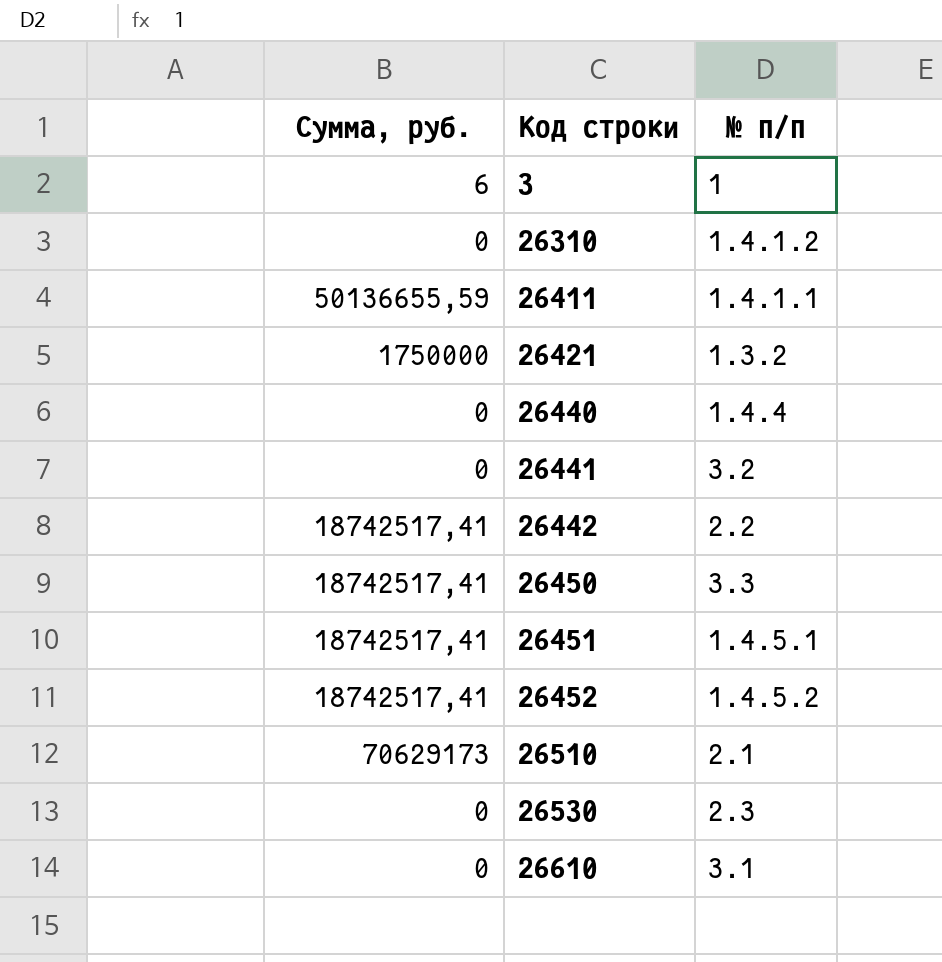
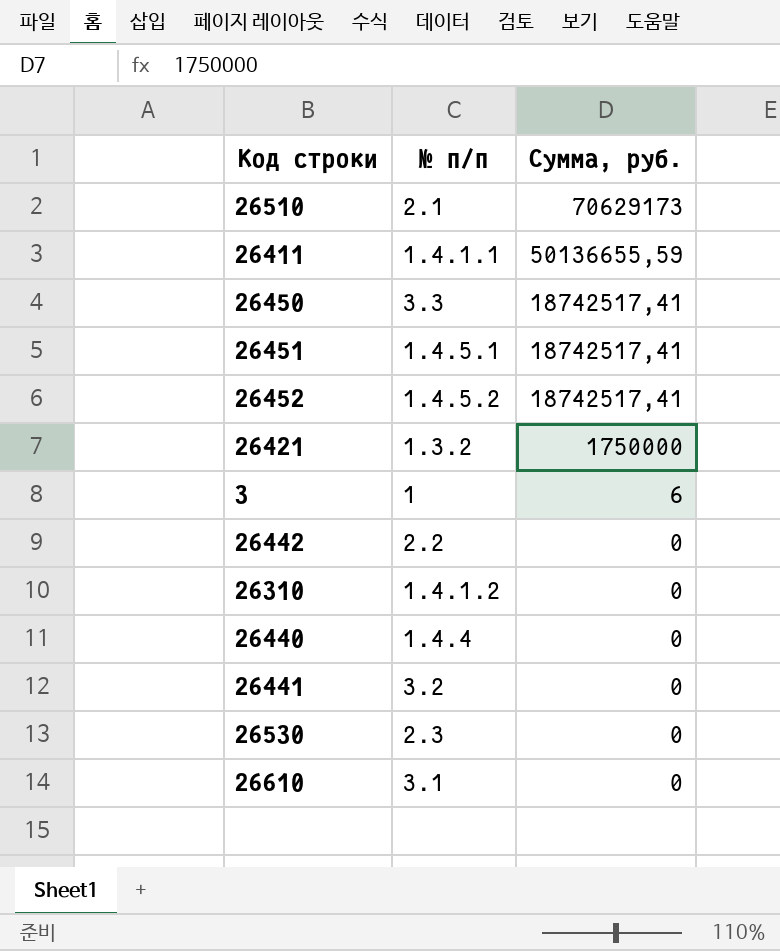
row order: Код строки ascending -> Сумма, руб. descending
column Сумма, руб. | position: 1 -> 3
26442 | Сумма, руб.: 18742517,41 -> 0

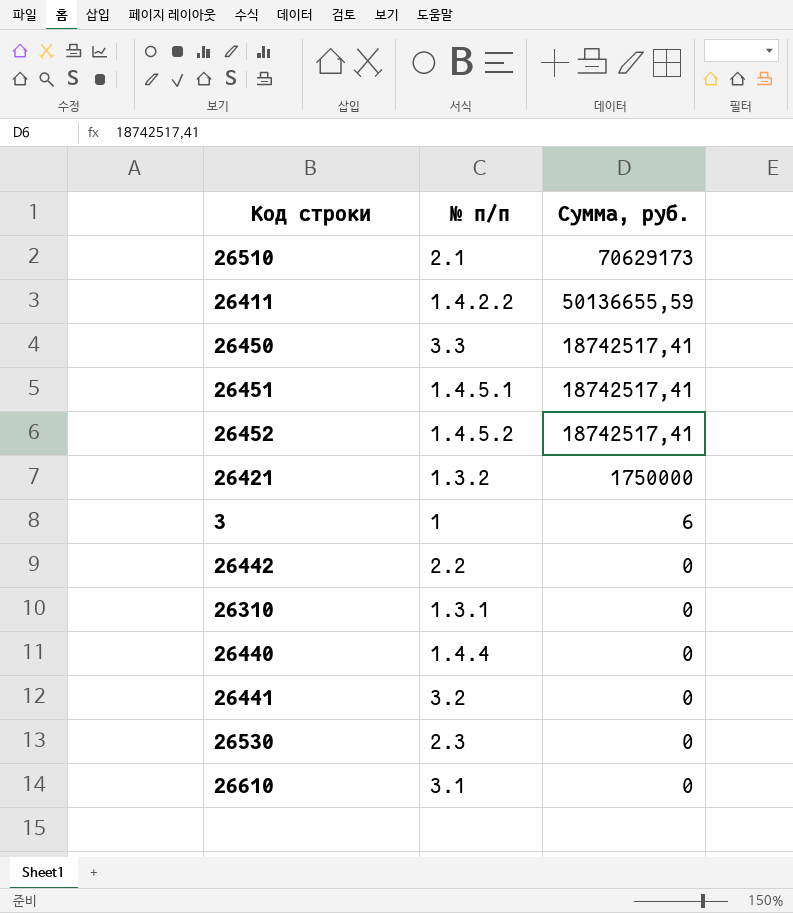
26411 | № п/п: 1.4.1.1 -> 1.4.2.2
26310 | № п/п: 1.4.1.2 -> 1.3.1

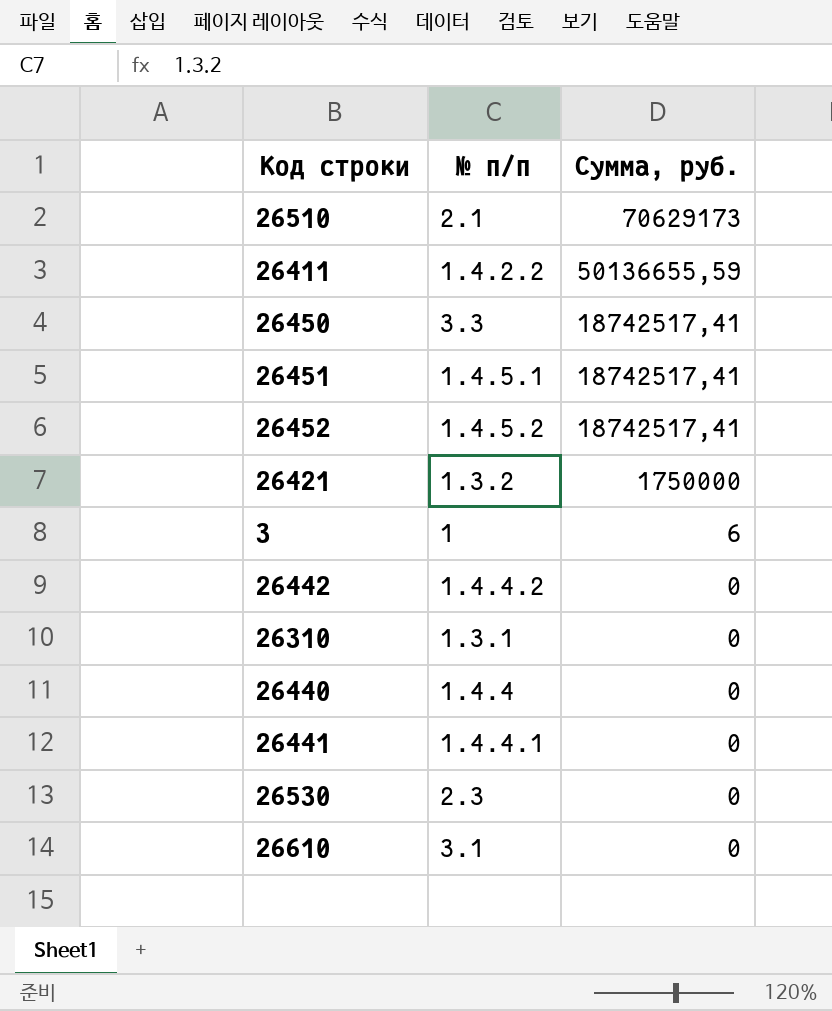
26442 | № п/п: 2.2 -> 1.4.4.2
26441 | № п/п: 3.2 -> 1.4.4.1

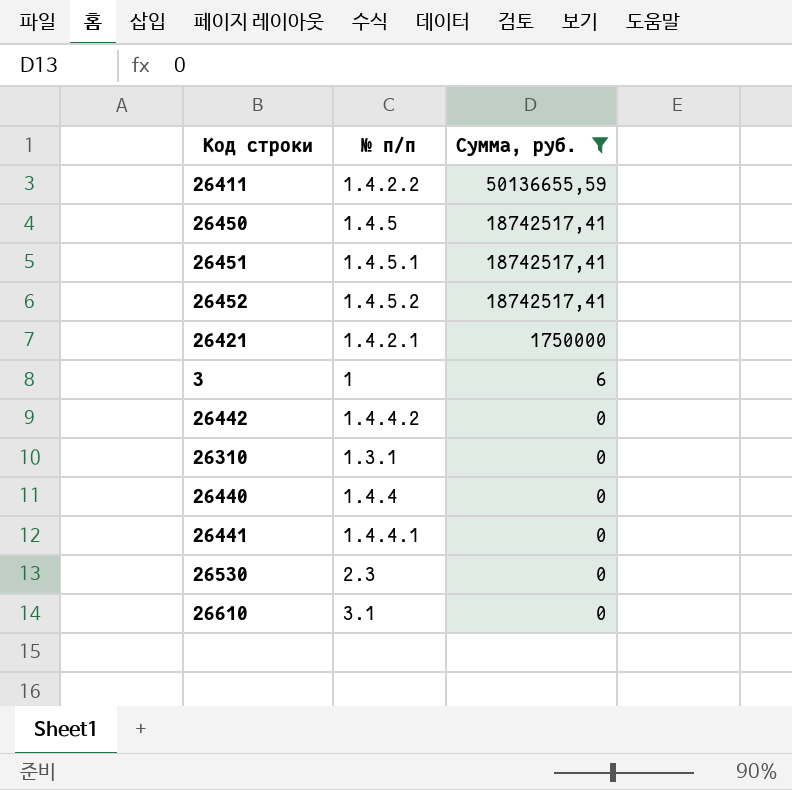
filter: none -> Сумма, руб. != 70629173
26450 | № п/п: 3.3 -> 1.4.5
26421 | № п/п: 1.3.2 -> 1.4.2.1

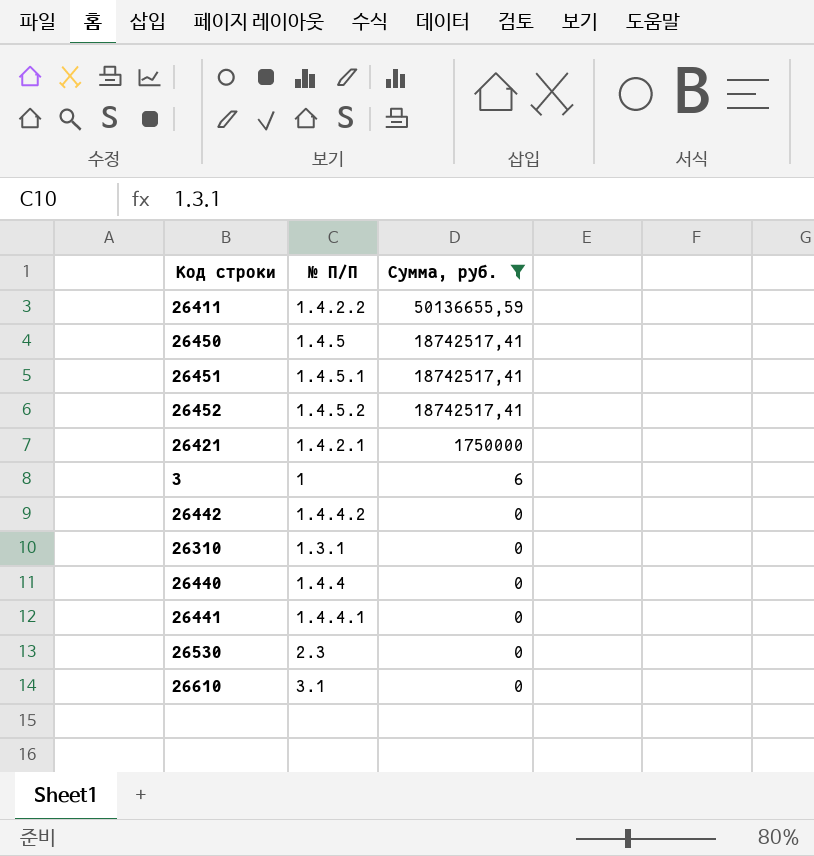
column name: № п/п -> № П/П

